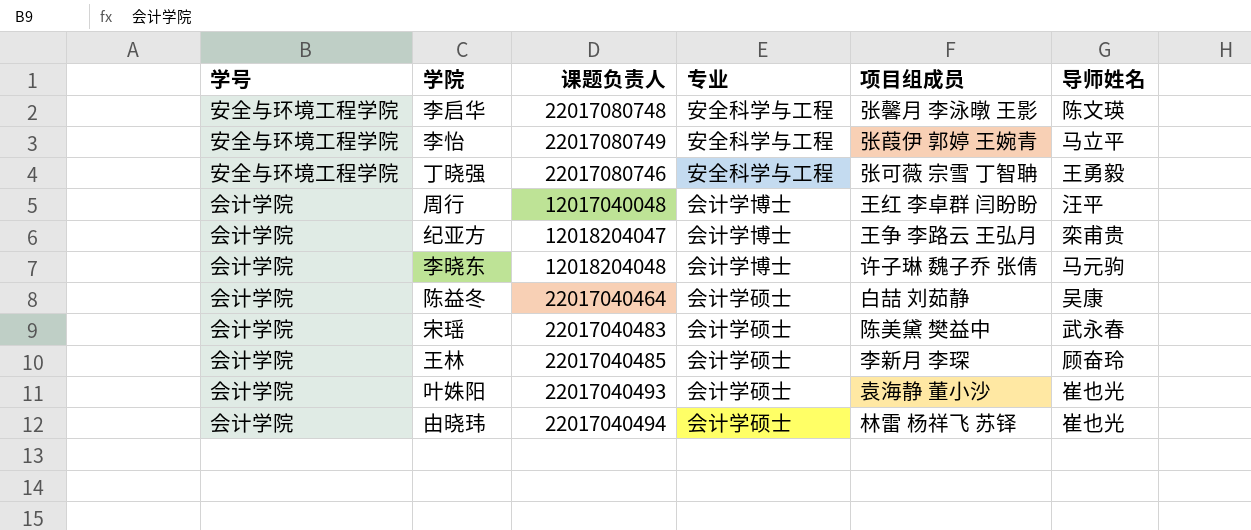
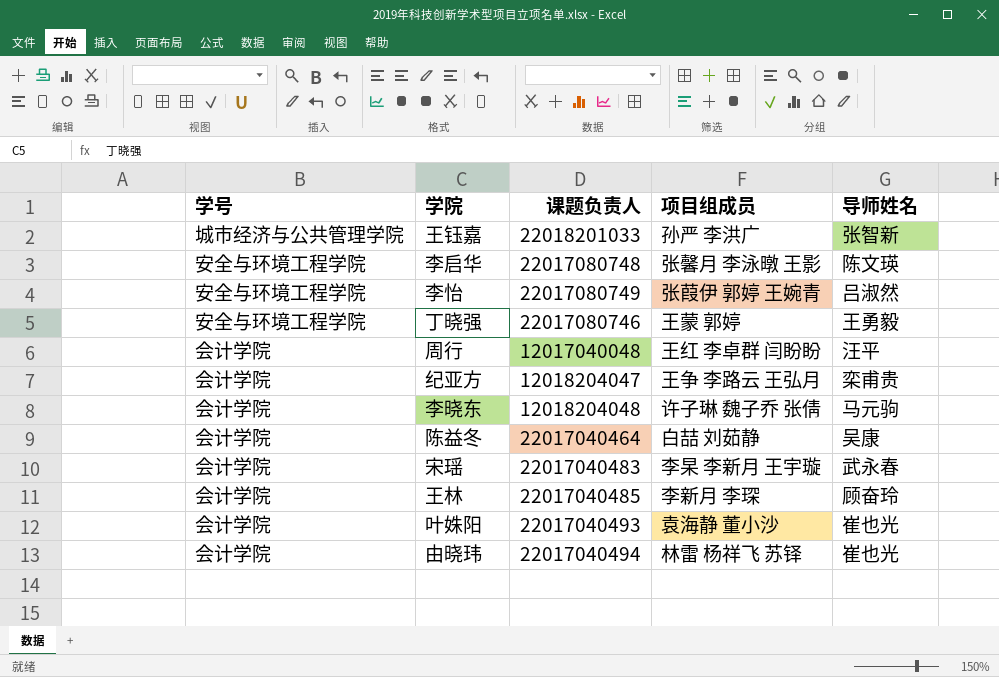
column 专业 | position: 4 -> none
row 王钰嘉: none -> 城市经济与公共管理学院 | 22018201033 | 孙严 李洪广 | 张智新
李怡 | 导师姓名: 马立平 -> 吕淑然
丁晓强 | 项目组成员: 张可薇 宗雪 丁智聃 -> 王蒙 郭婷
宋瑶 | 项目组成员: 陈美黛 樊益中 -> 李杲 李新月 王宇璇

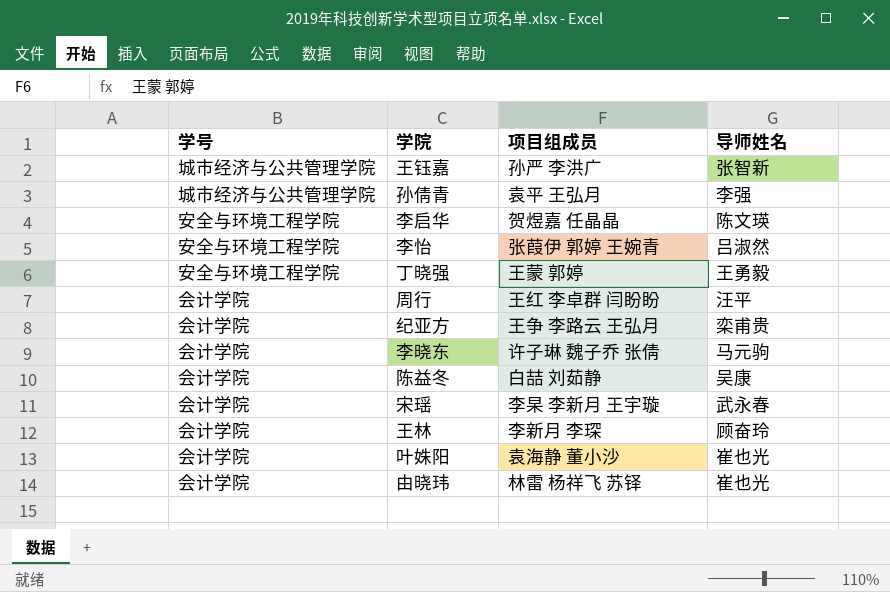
column 课题负责人 | position: 3 -> none
row 孙倩青: none -> 城市经济与公共管理学院 | 袁平 王弘月 | 李强
李启华 | 项目组成员: 张馨月 李泳暾 王影 -> 贺煜嘉 任晶晶

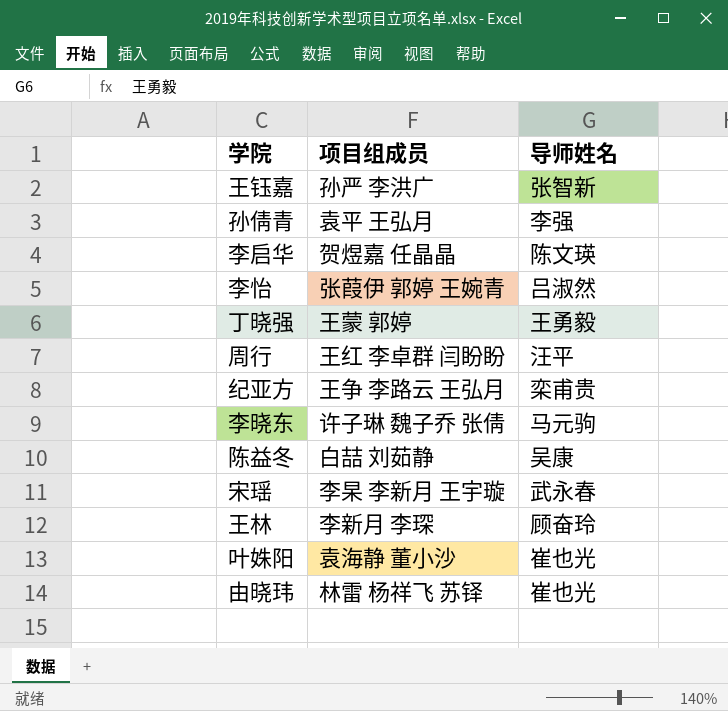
column 学号 | position: 1 -> none

